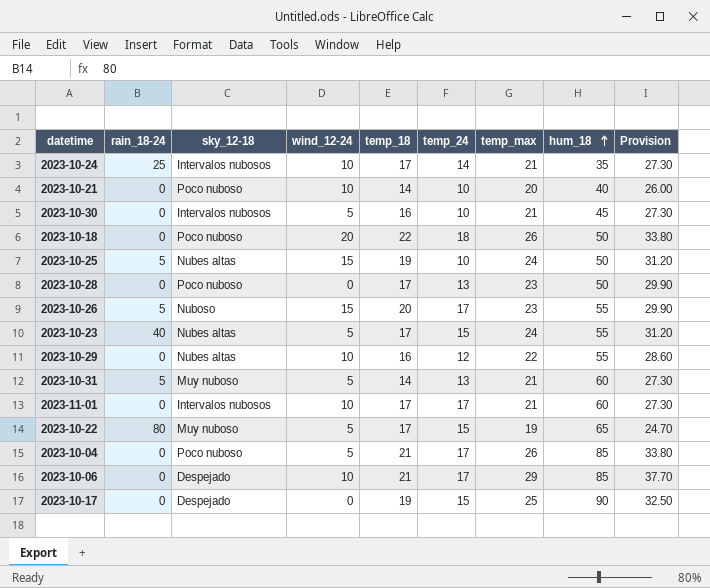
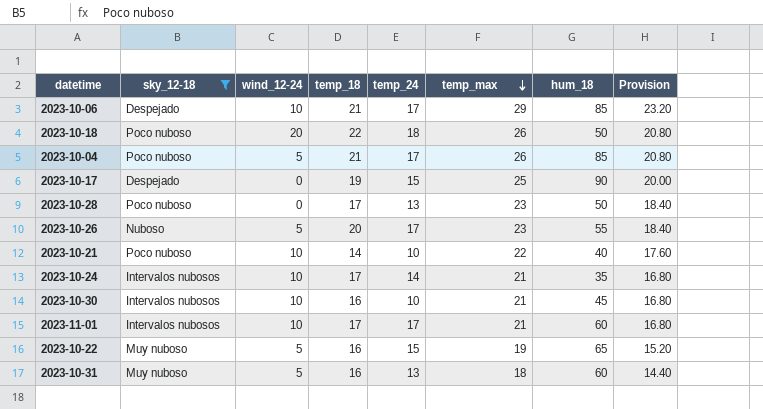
filter: none -> sky_12-18 != Nubes altas
row order: hum_18 ascending -> temp_max descending
column rain_18-24 | position: 2 -> none
column Provision | formula: [temp_max] * 1.3 -> [temp_max] * 0.8
2023-10-26 | wind_12-24: 15 -> 5
2023-10-21 | temp_max: 20 -> 22
2023-10-30 | wind_12-24: 5 -> 10
2023-10-22 | temp_18: 17 -> 16
2023-10-31 | temp_18: 14 -> 16
2023-10-31 | temp_max: 21 -> 18

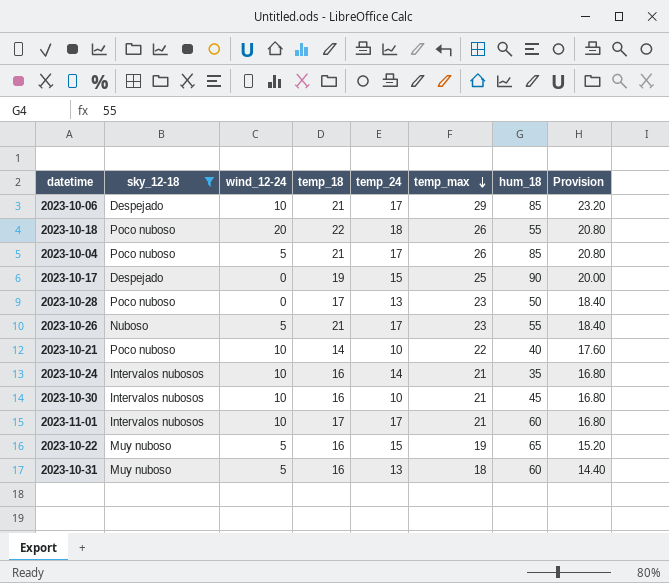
2023-10-18 | hum_18: 50 -> 55
2023-10-26 | temp_18: 20 -> 21
2023-10-24 | temp_18: 17 -> 16

